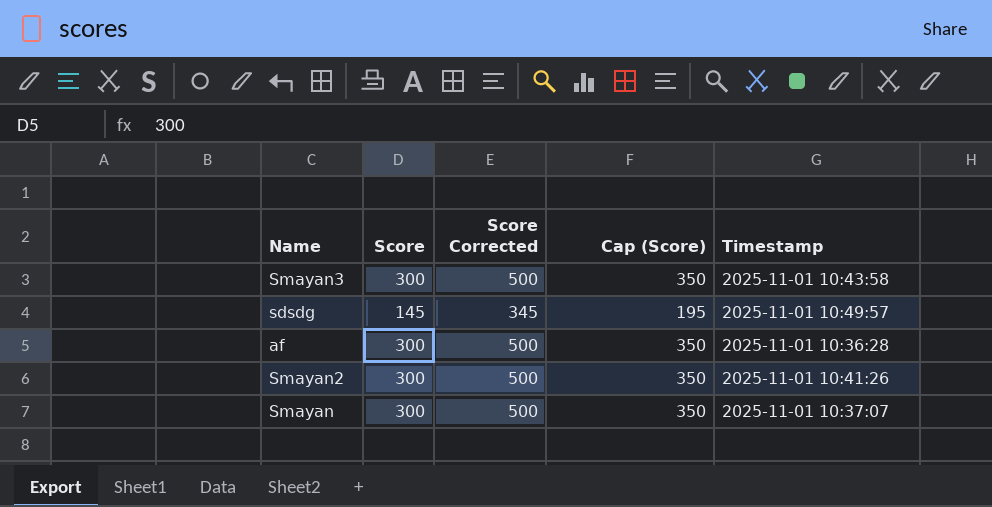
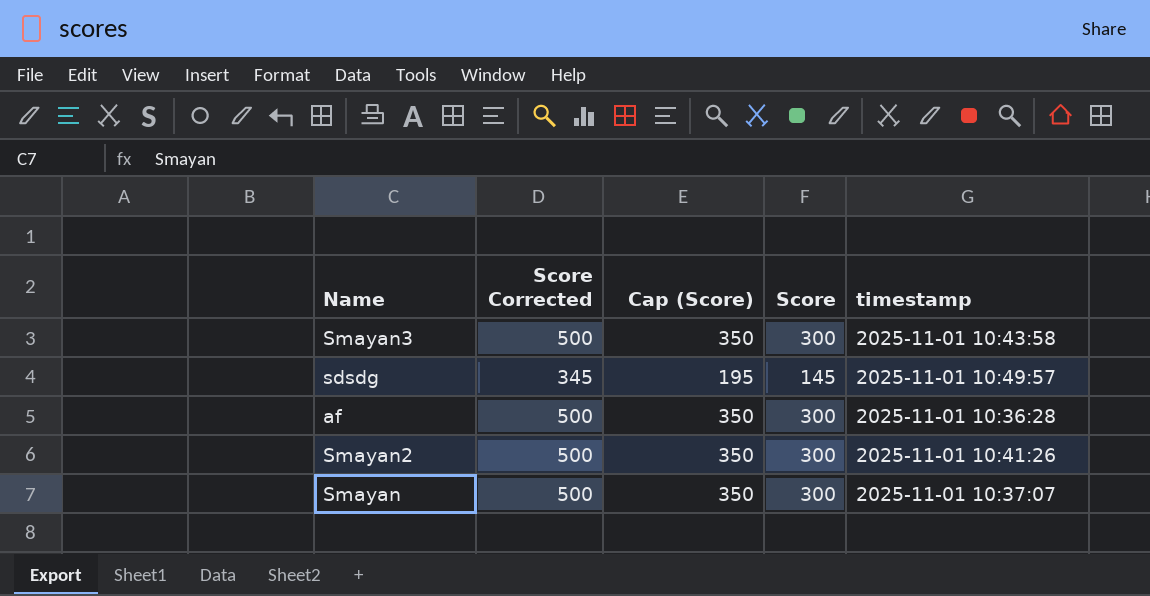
column Score | position: 2 -> 4
column name: Timestamp -> timestamp

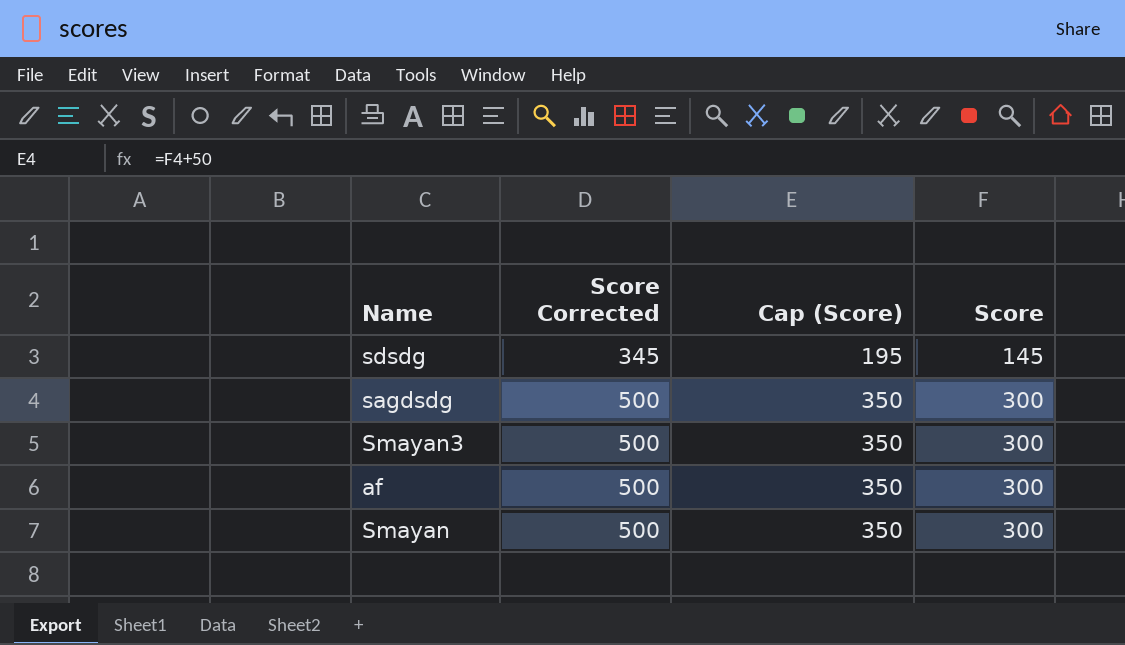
row order: none -> Score Corrected ascending
column timestamp | position: 5 -> none
row Smayan2: 500 | 350 | 300 | 2025-11-01 10:41:26 -> none
row sagdsdg: none -> 500 | 350 | 300

